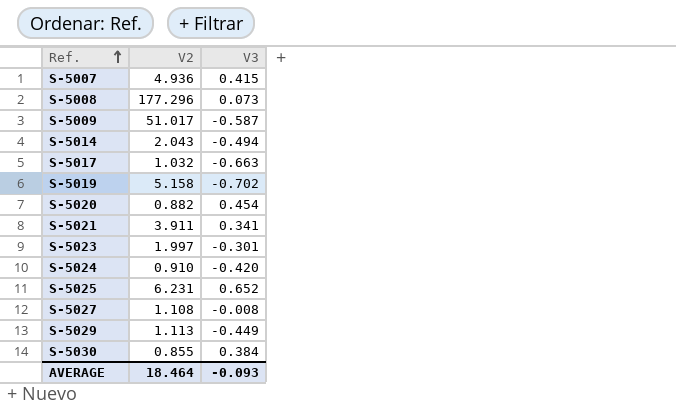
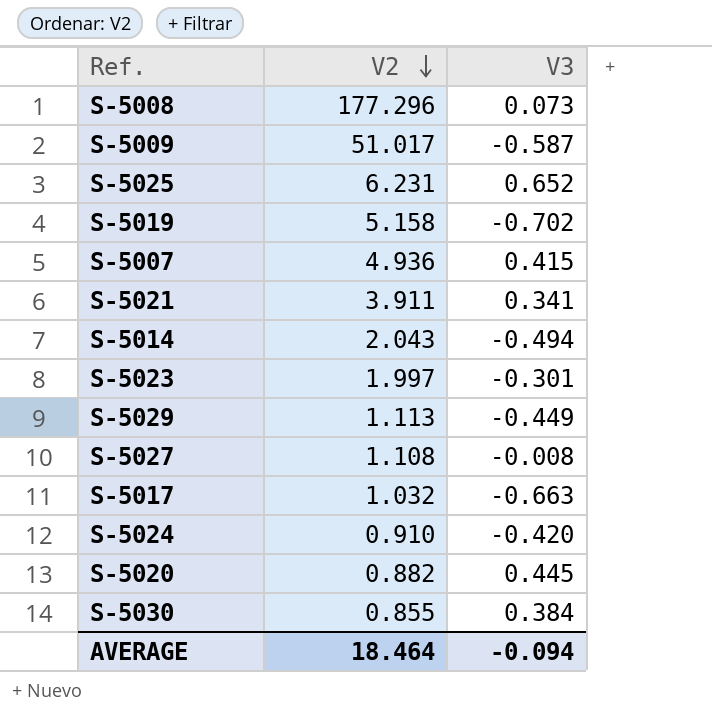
row order: Ref. ascending -> V2 descending
S-5020 | V3: 0.454 -> 0.445
AVERAGE | V3: -0.093 -> -0.094

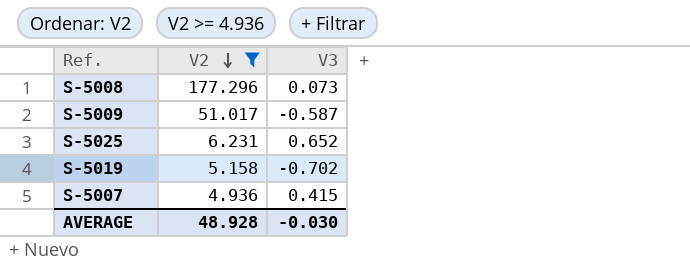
filter: none -> V2 >= 4.936
AVERAGE | V2: 18.464 -> 48.928
AVERAGE | V3: -0.094 -> -0.030

